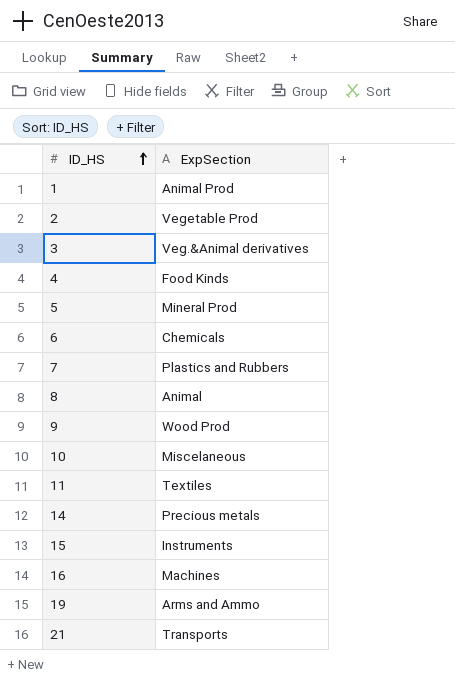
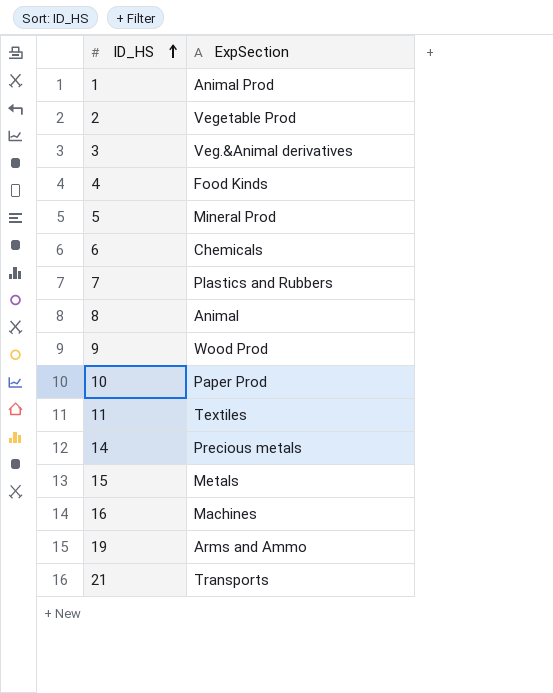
10 | ExpSection: Miscelaneous -> Paper Prod
15 | ExpSection: Instruments -> Metals

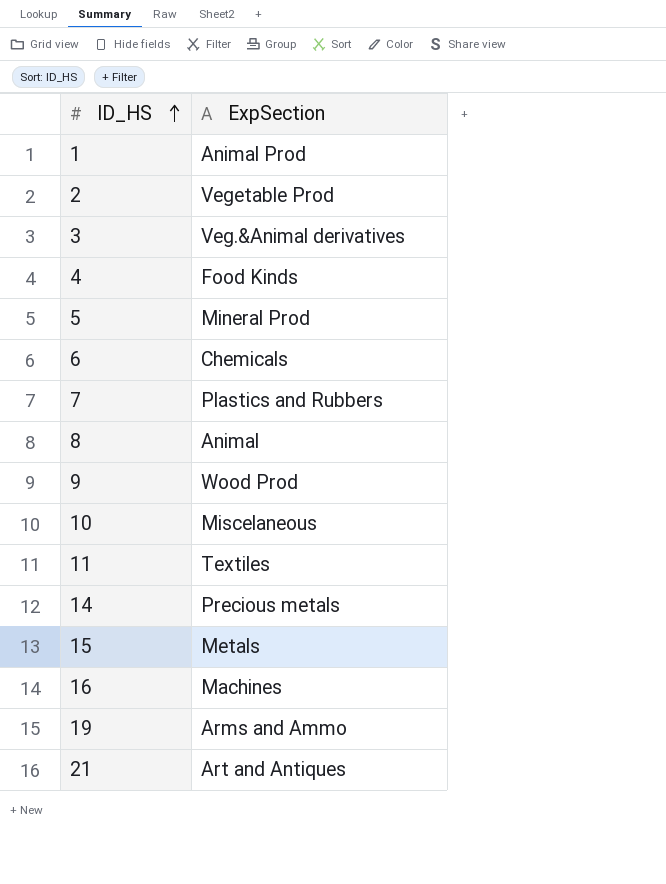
10 | ExpSection: Paper Prod -> Miscelaneous
21 | ExpSection: Transports -> Art and Antiques

